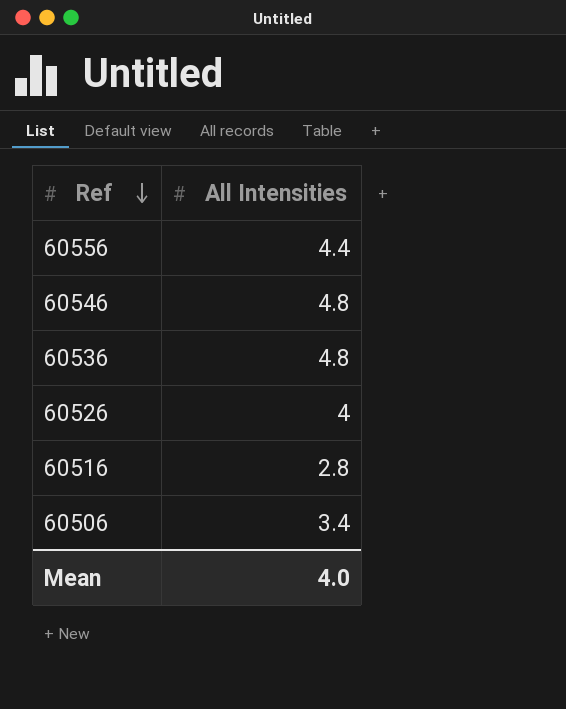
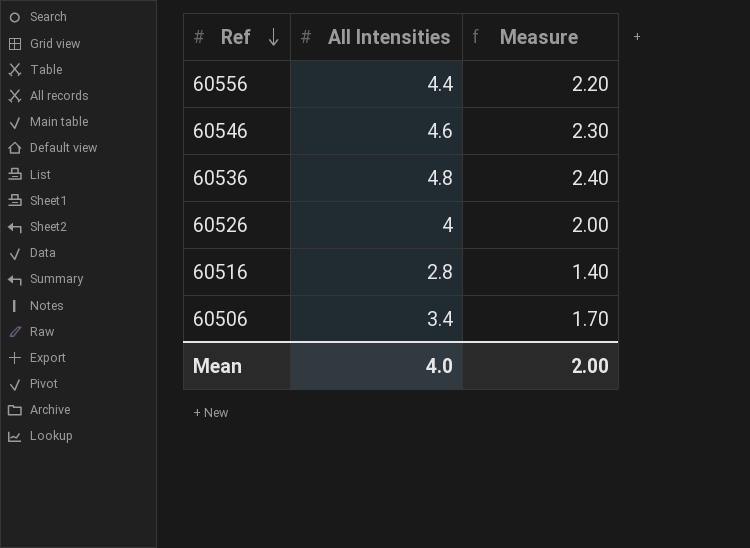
column Measure | formula: none -> [All Intensities] * 0.5
60546 | All Intensities: 4.8 -> 4.6

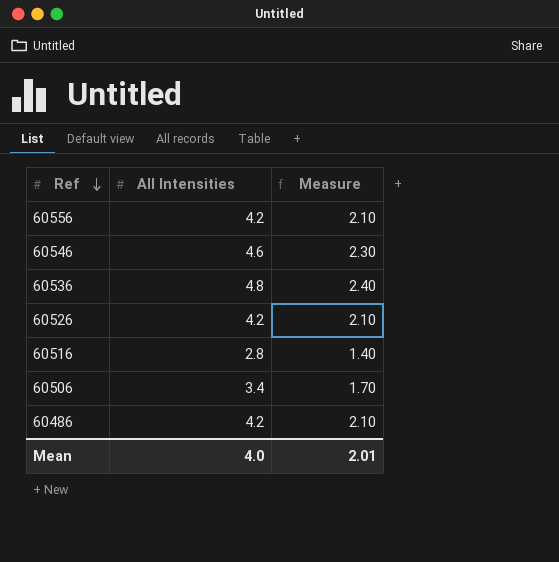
60556 | All Intensities: 4.4 -> 4.2
60556 | Measure: 2.20 -> 2.10
60526 | All Intensities: 4 -> 4.2
60526 | Measure: 2.00 -> 2.10
row 60486: none -> 4.2 | 2.10
Mean | Measure: 2.00 -> 2.01

